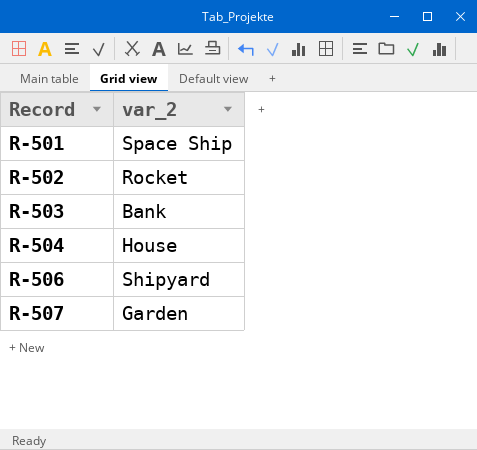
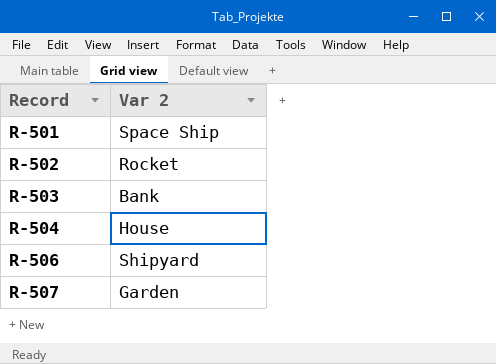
column name: var_2 -> Var 2

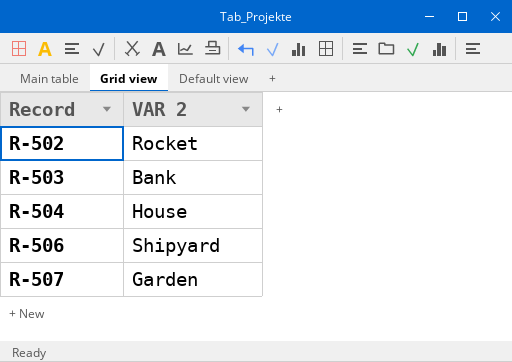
column name: Var 2 -> VAR 2
row R-501: Space Ship -> none

